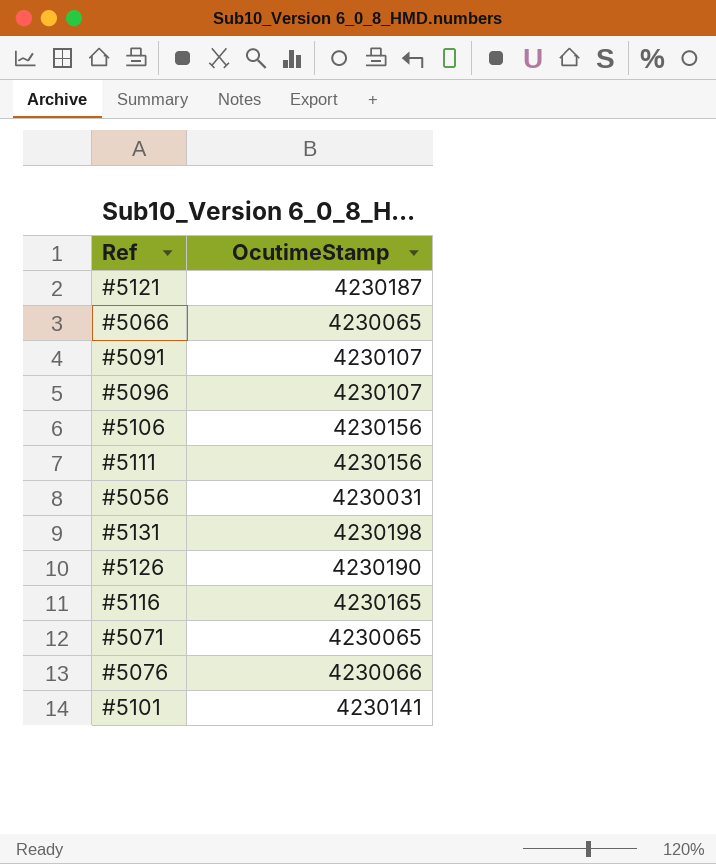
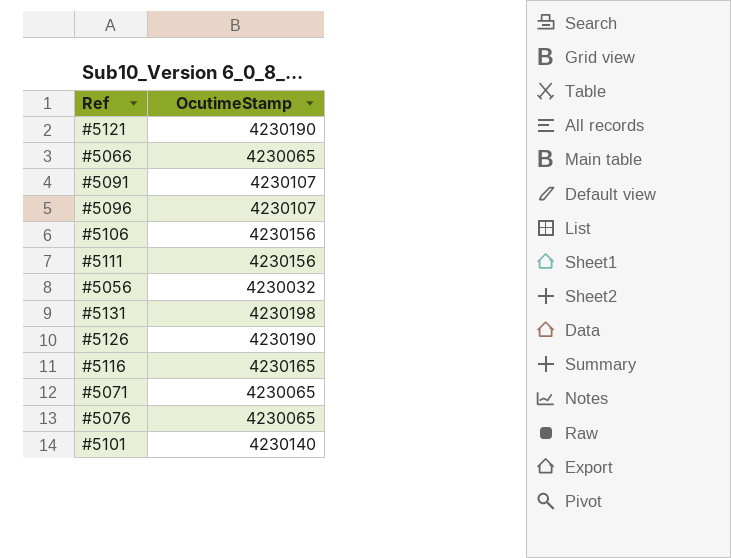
#5121 | OcutimeStamp: 4230187 -> 4230190
#5056 | OcutimeStamp: 4230031 -> 4230032
#5076 | OcutimeStamp: 4230066 -> 4230065
#5101 | OcutimeStamp: 4230141 -> 4230140

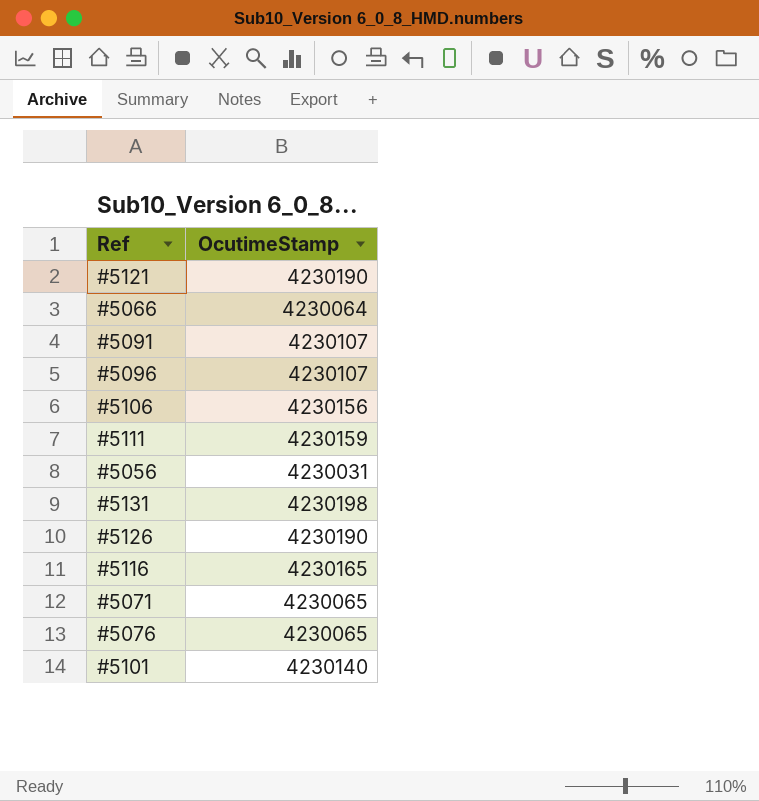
#5066 | OcutimeStamp: 4230065 -> 4230064
#5111 | OcutimeStamp: 4230156 -> 4230159
#5056 | OcutimeStamp: 4230032 -> 4230031

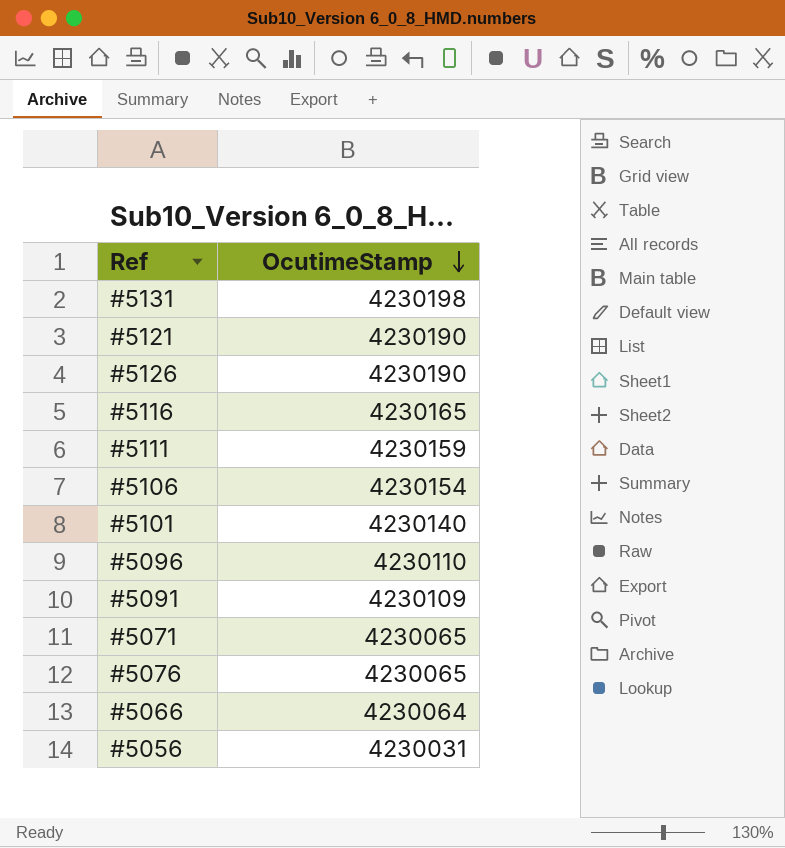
row order: none -> OcutimeStamp descending
#5106 | OcutimeStamp: 4230156 -> 4230154
#5096 | OcutimeStamp: 4230107 -> 4230110
#5091 | OcutimeStamp: 4230107 -> 4230109

